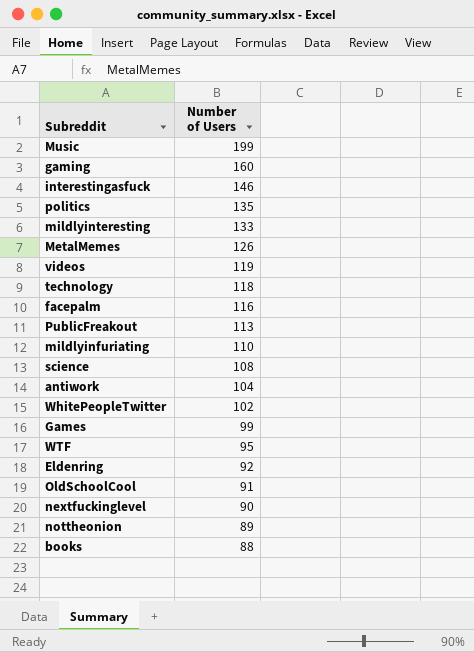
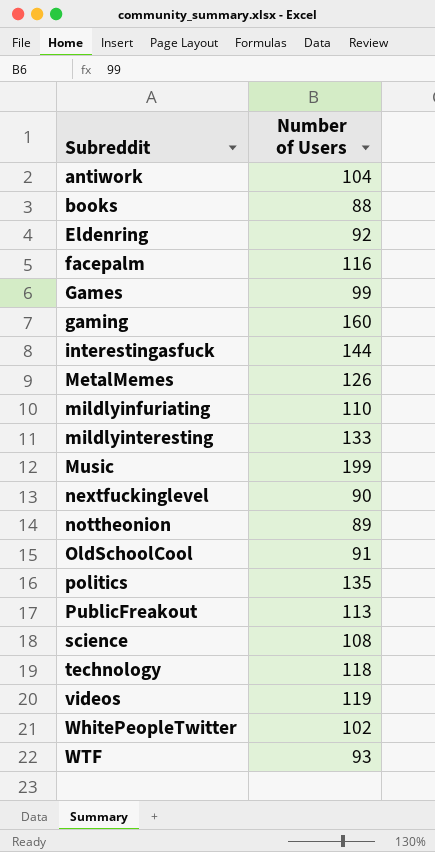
row order: Number of Users descending -> Subreddit ascending
interestingasfuck | Number of Users: 146 -> 144
WTF | Number of Users: 95 -> 93

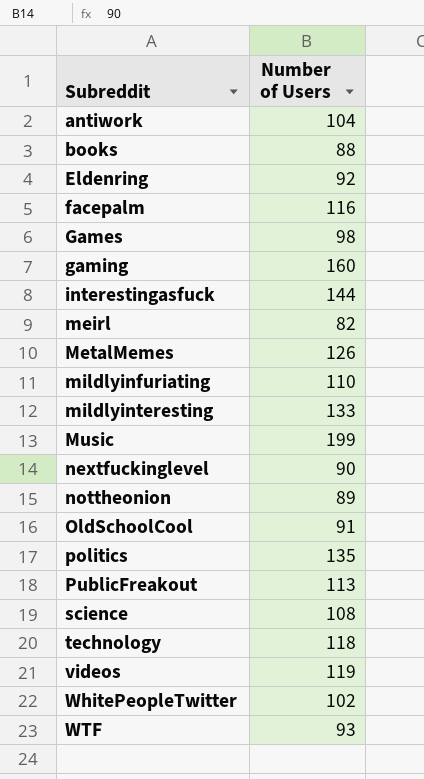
Games | Number of Users: 99 -> 98
row meirl: none -> 82

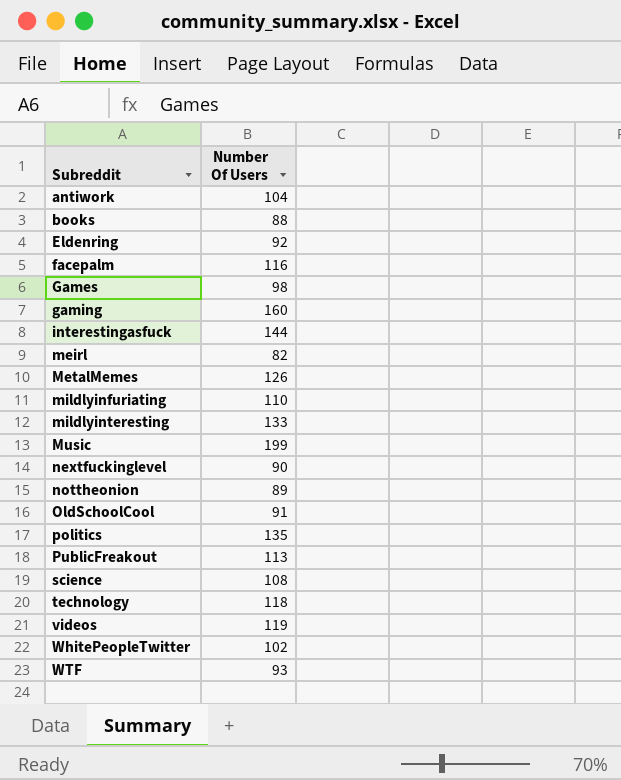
column name: Number of Users -> Number Of Users

